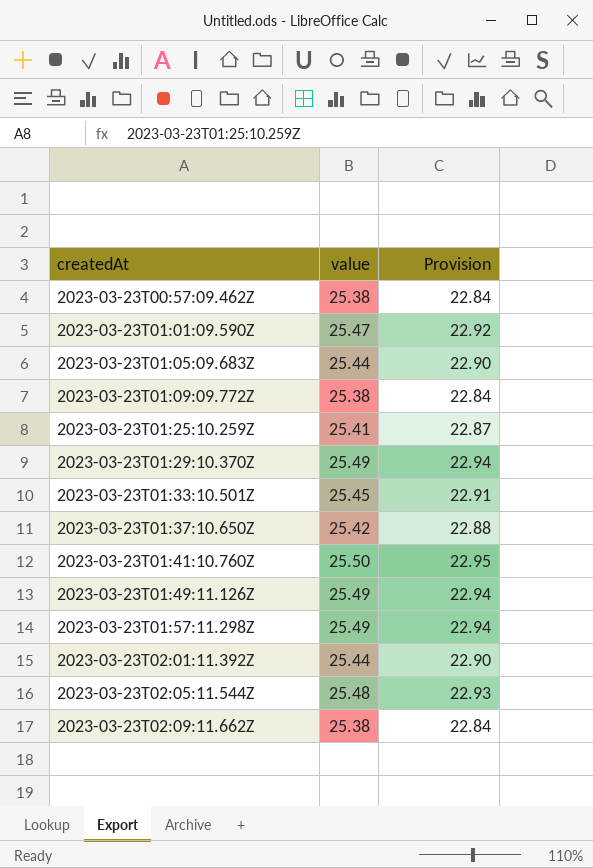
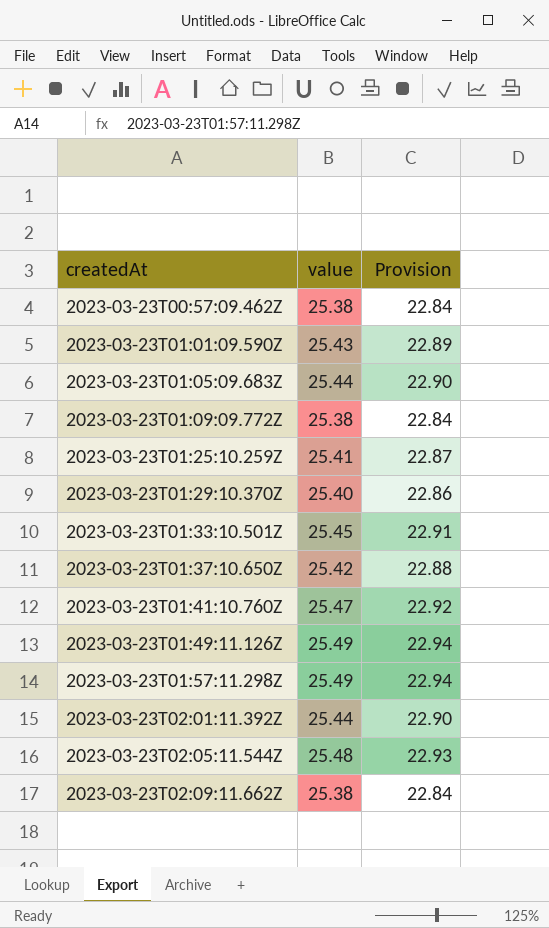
2023-03-23T01:01:09.590Z | value: 25.47 -> 25.43
2023-03-23T01:01:09.590Z | Provision: 22.92 -> 22.89
2023-03-23T01:29:10.370Z | value: 25.49 -> 25.40
2023-03-23T01:29:10.370Z | Provision: 22.94 -> 22.86
2023-03-23T01:41:10.760Z | value: 25.50 -> 25.47
2023-03-23T01:41:10.760Z | Provision: 22.95 -> 22.92

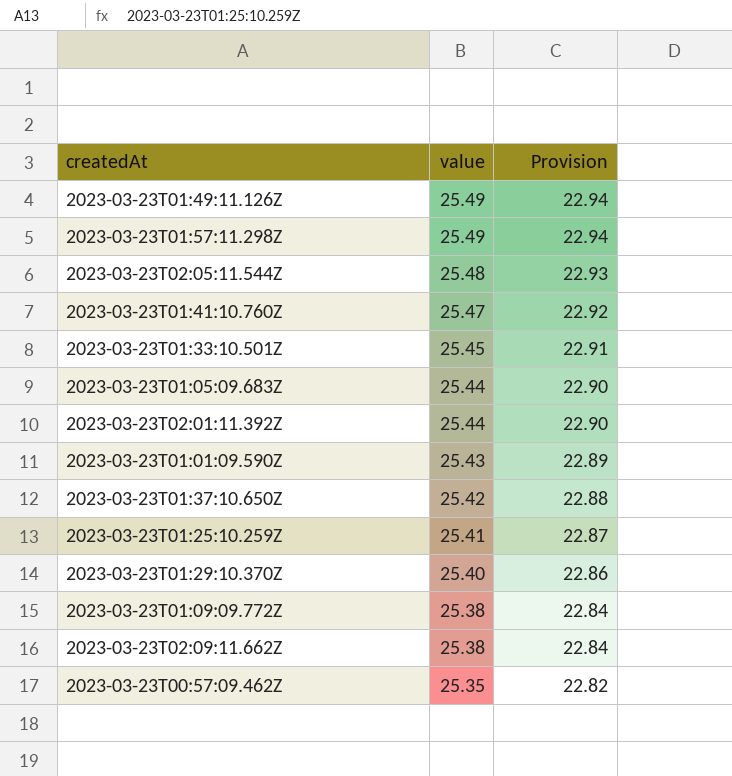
row order: createdAt ascending -> value descending
2023-03-23T00:57:09.462Z | value: 25.38 -> 25.35
2023-03-23T00:57:09.462Z | Provision: 22.84 -> 22.82

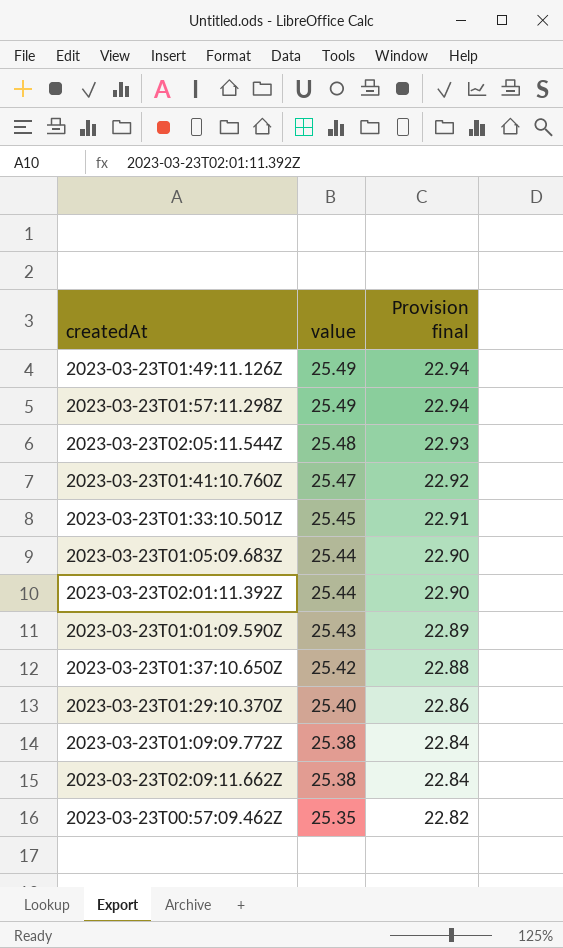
column name: Provision -> Provision final
row 2023-03-23T01:25:10.259Z: 25.41 | 22.87 -> none

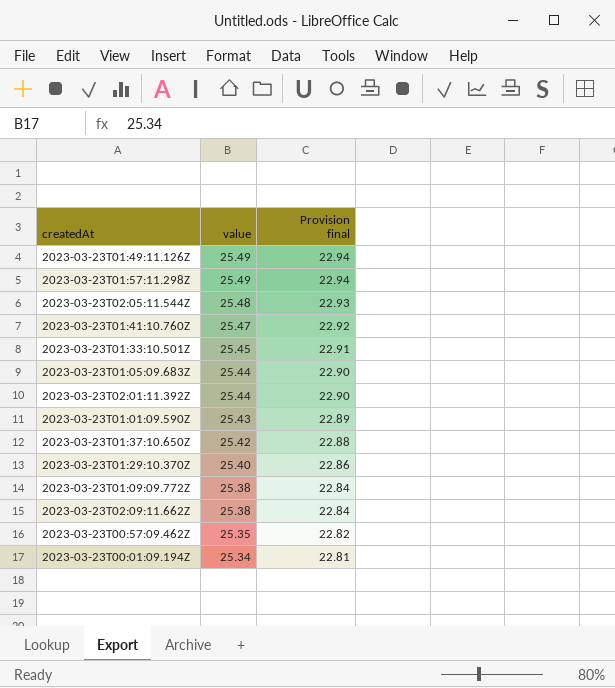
row 2023-03-23T00:01:09.194Z: none -> 25.34 | 22.81

